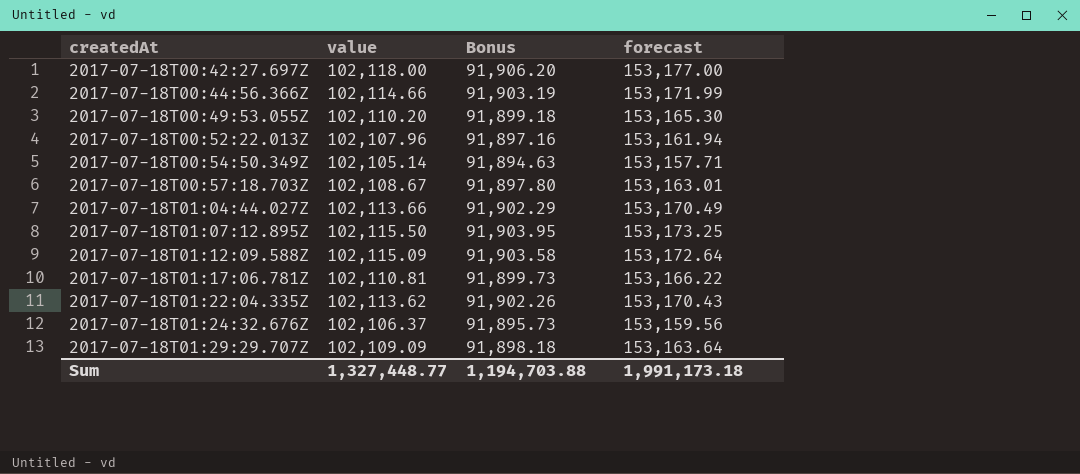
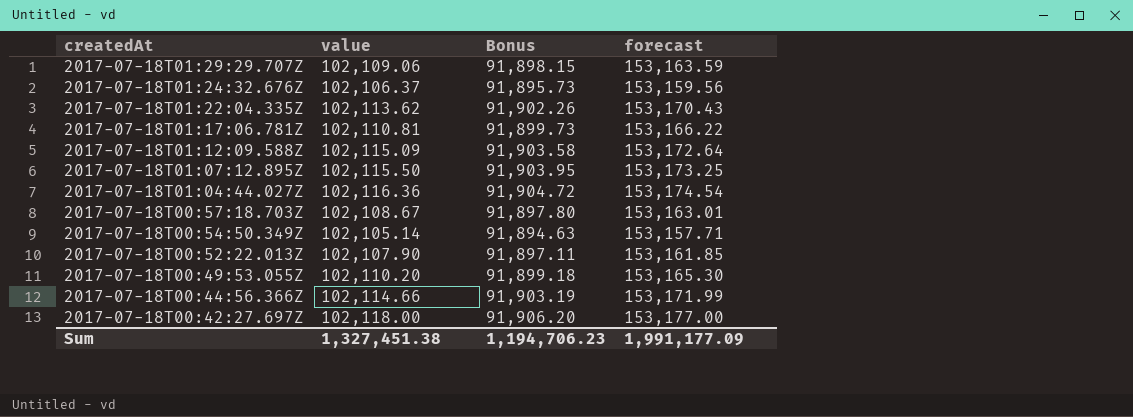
row order: createdAt ascending -> createdAt descending
2017-07-18T01:29:29.707Z | value: 102,109.09 -> 102,109.06
2017-07-18T01:29:29.707Z | Bonus: 91,898.18 -> 91,898.15
2017-07-18T01:29:29.707Z | forecast: 153,163.64 -> 153,163.59
2017-07-18T01:04:44.027Z | value: 102,113.66 -> 102,116.36
2017-07-18T01:04:44.027Z | Bonus: 91,902.29 -> 91,904.72
2017-07-18T01:04:44.027Z | forecast: 153,170.49 -> 153,174.54
2017-07-18T00:52:22.013Z | value: 102,107.96 -> 102,107.90
2017-07-18T00:52:22.013Z | Bonus: 91,897.16 -> 91,897.11
2017-07-18T00:52:22.013Z | forecast: 153,161.94 -> 153,161.85
Sum | value: 1,327,448.77 -> 1,327,451.38
Sum | Bonus: 1,194,703.88 -> 1,194,706.23
Sum | forecast: 1,991,173.18 -> 1,991,177.09

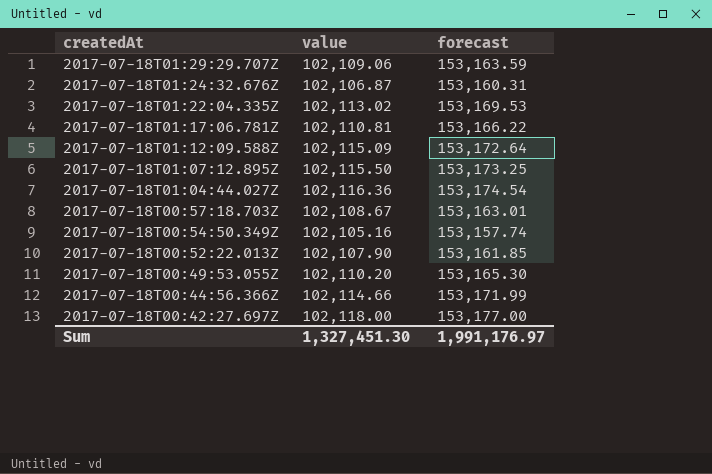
column Bonus | formula: [value] * 0.9 -> none
2017-07-18T01:24:32.676Z | value: 102,106.37 -> 102,106.87
2017-07-18T01:24:32.676Z | forecast: 153,159.56 -> 153,160.31
2017-07-18T01:22:04.335Z | value: 102,113.62 -> 102,113.02
2017-07-18T01:22:04.335Z | forecast: 153,170.43 -> 153,169.53
2017-07-18T00:54:50.349Z | value: 102,105.14 -> 102,105.16
2017-07-18T00:54:50.349Z | forecast: 153,157.71 -> 153,157.74
Sum | value: 1,327,451.38 -> 1,327,451.30
Sum | forecast: 1,991,177.09 -> 1,991,176.97

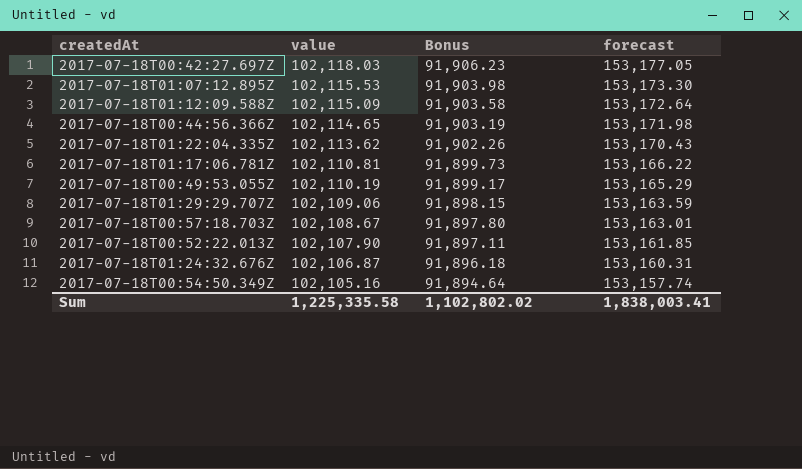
row order: createdAt descending -> value descending
column Bonus | formula: none -> [value] * 0.9
row 2017-07-18T01:04:44.027Z: 102,116.36 | 153,174.54 -> none
2017-07-18T00:42:27.697Z | value: 102,118.00 -> 102,118.03
2017-07-18T00:42:27.697Z | forecast: 153,177.00 -> 153,177.05
2017-07-18T01:07:12.895Z | value: 102,115.50 -> 102,115.53
2017-07-18T01:07:12.895Z | forecast: 153,173.25 -> 153,173.30
2017-07-18T00:44:56.366Z | value: 102,114.66 -> 102,114.65
2017-07-18T00:44:56.366Z | forecast: 153,171.99 -> 153,171.98
2017-07-18T01:22:04.335Z | value: 102,113.02 -> 102,113.62
2017-07-18T01:22:04.335Z | forecast: 153,169.53 -> 153,170.43
2017-07-18T00:49:53.055Z | value: 102,110.20 -> 102,110.19
2017-07-18T00:49:53.055Z | forecast: 153,165.30 -> 153,165.29
Sum | value: 1,327,451.30 -> 1,225,335.58
Sum | forecast: 1,991,176.97 -> 1,838,003.41

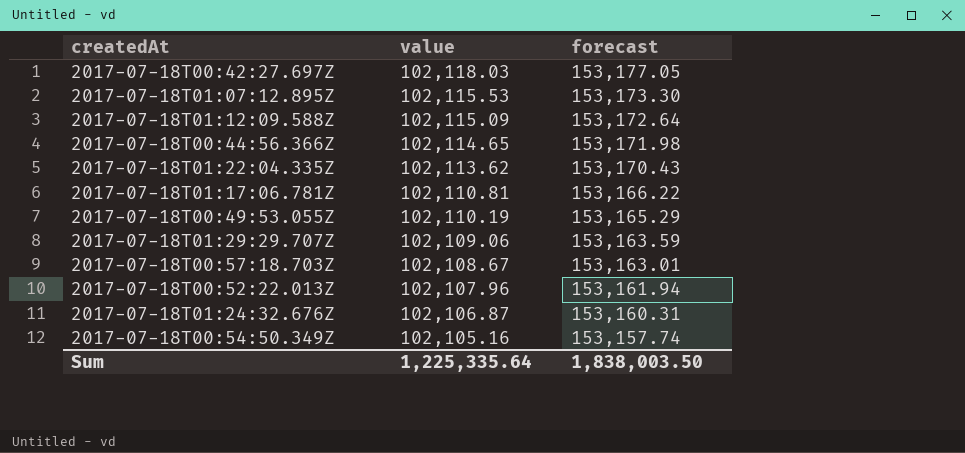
column Bonus | formula: [value] * 0.9 -> none
2017-07-18T00:52:22.013Z | value: 102,107.90 -> 102,107.96
2017-07-18T00:52:22.013Z | forecast: 153,161.85 -> 153,161.94
Sum | value: 1,225,335.58 -> 1,225,335.64
Sum | forecast: 1,838,003.41 -> 1,838,003.50

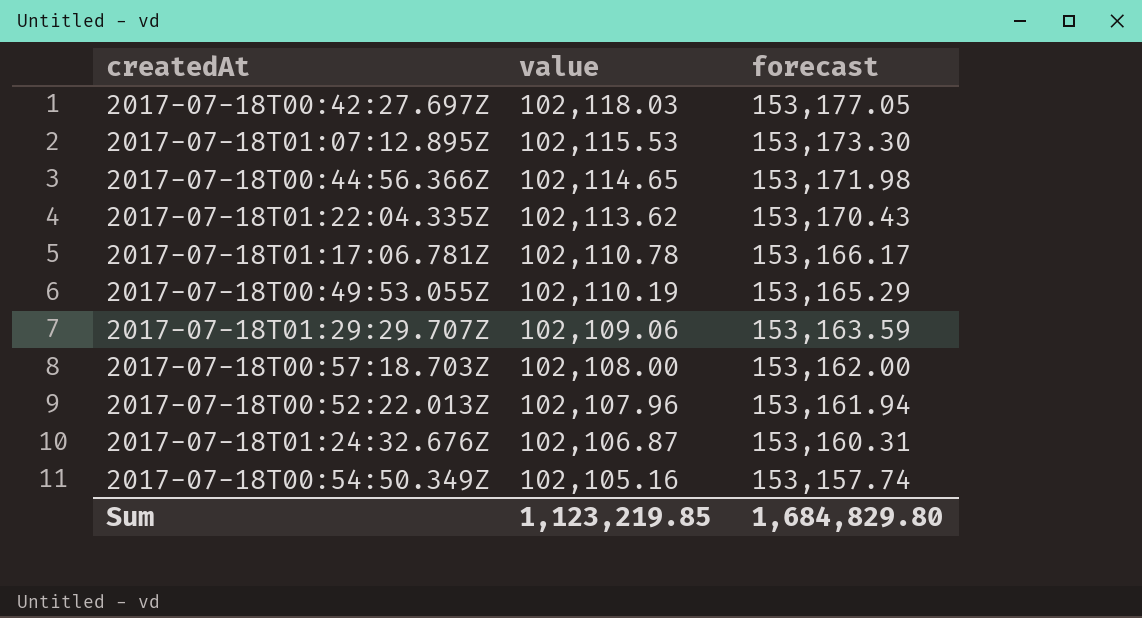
row 2017-07-18T01:12:09.588Z: 102,115.09 | 153,172.64 -> none
2017-07-18T01:17:06.781Z | value: 102,110.81 -> 102,110.78
2017-07-18T01:17:06.781Z | forecast: 153,166.22 -> 153,166.17
2017-07-18T00:57:18.703Z | value: 102,108.67 -> 102,108.00
2017-07-18T00:57:18.703Z | forecast: 153,163.01 -> 153,162.00
Sum | value: 1,225,335.64 -> 1,123,219.85
Sum | forecast: 1,838,003.50 -> 1,684,829.80

